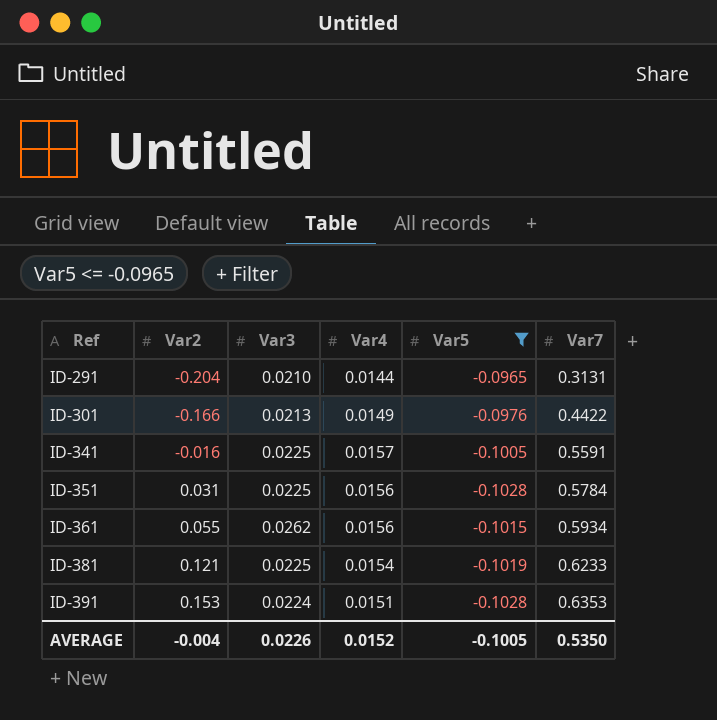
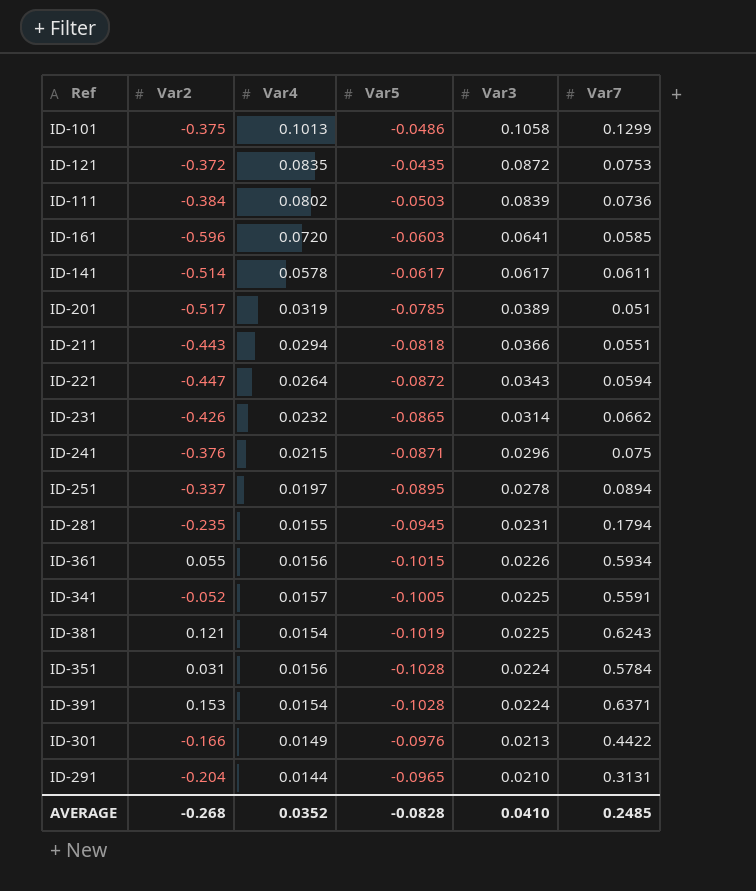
filter: Var5 <= -0.0965 -> none
row order: Ref ascending -> Var3 descending
column Var3 | position: 3 -> 5
ID-361 | Var3: 0.0262 -> 0.0226
ID-341 | Var2: -0.016 -> -0.052
ID-381 | Var7: 0.6233 -> 0.6243
ID-351 | Var3: 0.0225 -> 0.0224
ID-391 | Var4: 0.0151 -> 0.0154
ID-391 | Var7: 0.6353 -> 0.6371
AVERAGE | Var2: -0.004 -> -0.268
AVERAGE | Var4: 0.0152 -> 0.0352
AVERAGE | Var5: -0.1005 -> -0.0828
AVERAGE | Var3: 0.0226 -> 0.0410
AVERAGE | Var7: 0.5350 -> 0.2485

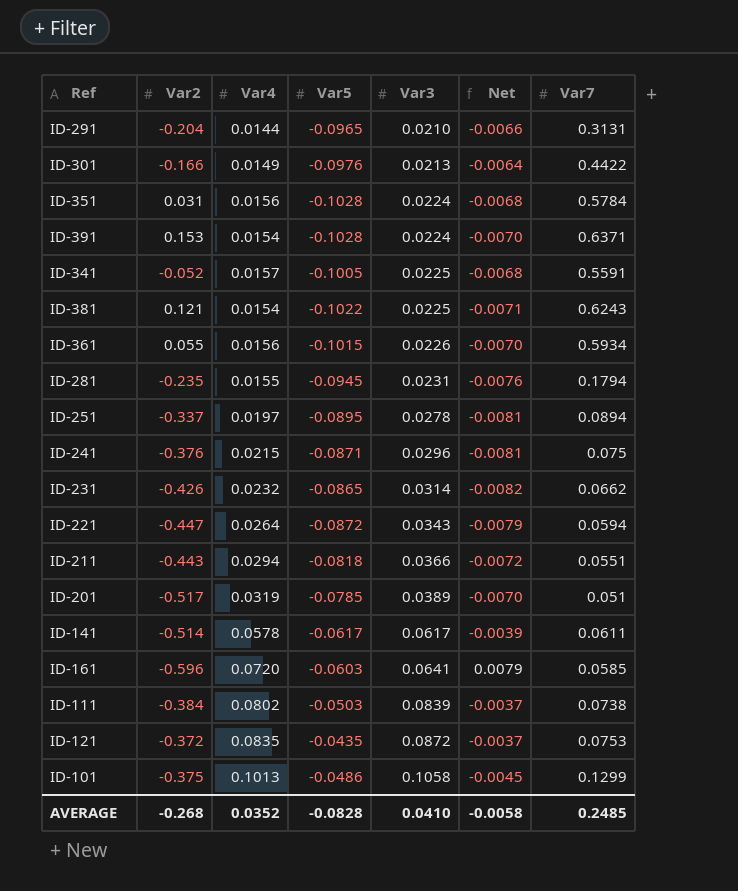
row order: Var3 descending -> Var3 ascending
column Net | formula: none -> [Var4] - [Var3]
ID-381 | Var5: -0.1019 -> -0.1022
ID-111 | Var7: 0.0736 -> 0.0738

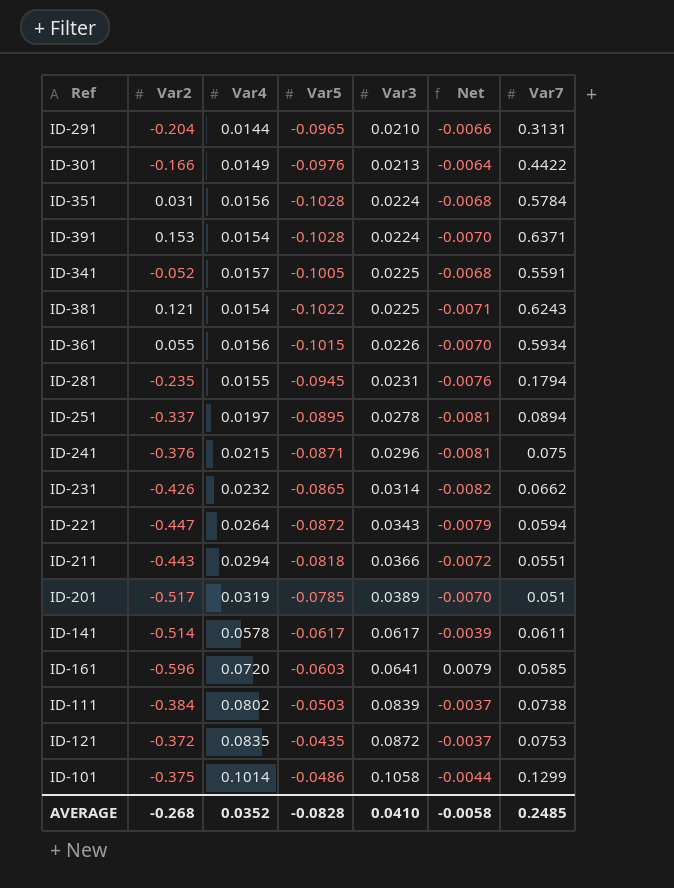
ID-101 | Var4: 0.1013 -> 0.1014
ID-101 | Net: -0.0045 -> -0.0044

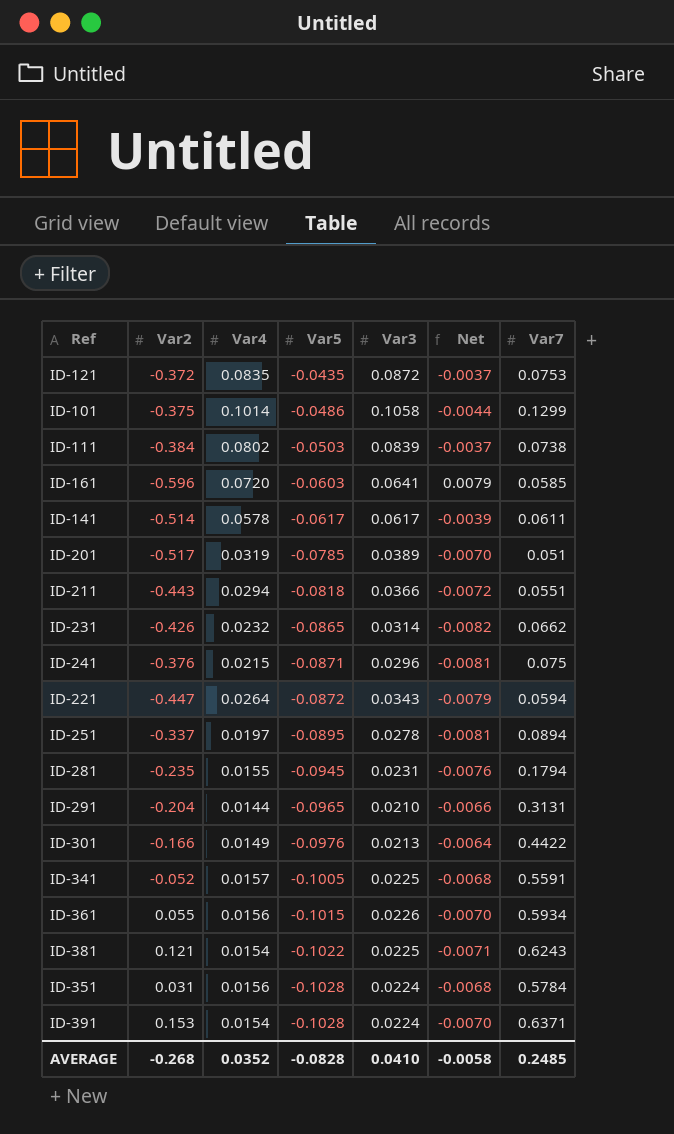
row order: Var3 ascending -> Var5 descending

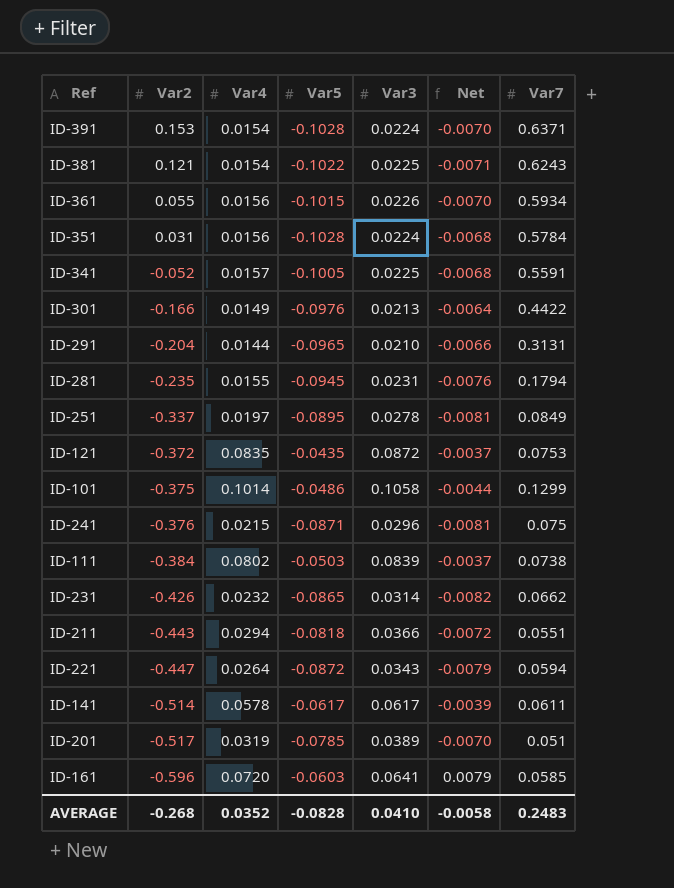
row order: Var5 descending -> Var2 descending
ID-251 | Var7: 0.0894 -> 0.0849
AVERAGE | Var7: 0.2485 -> 0.2483

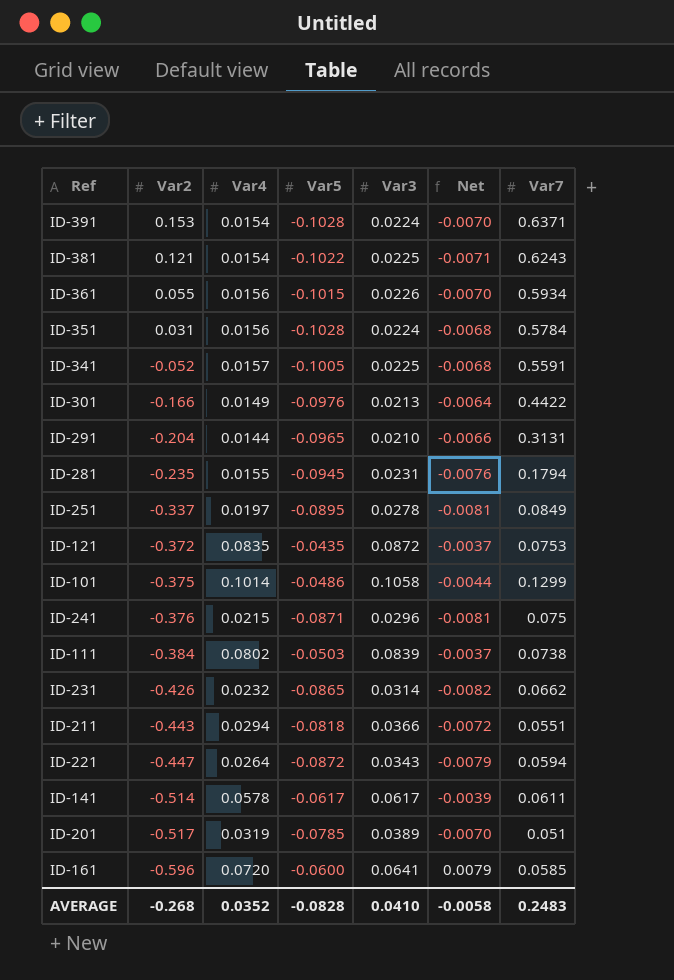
ID-161 | Var5: -0.0603 -> -0.0600

